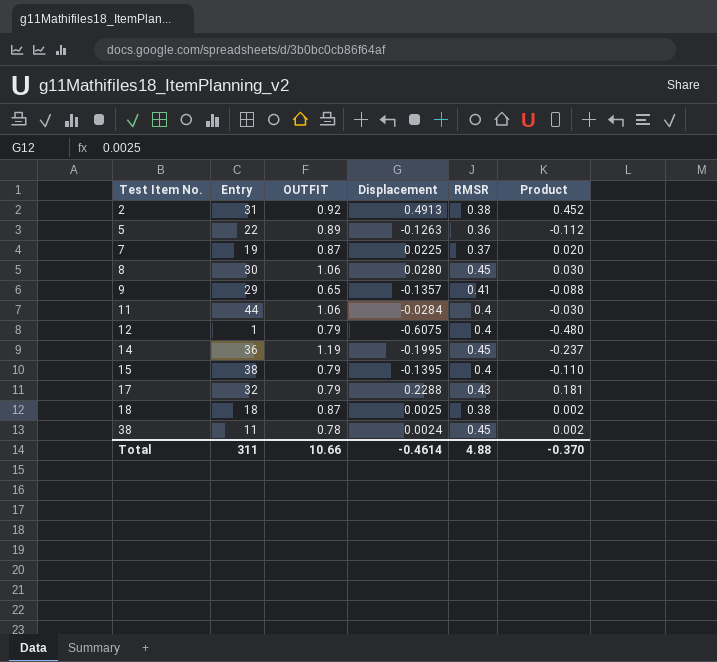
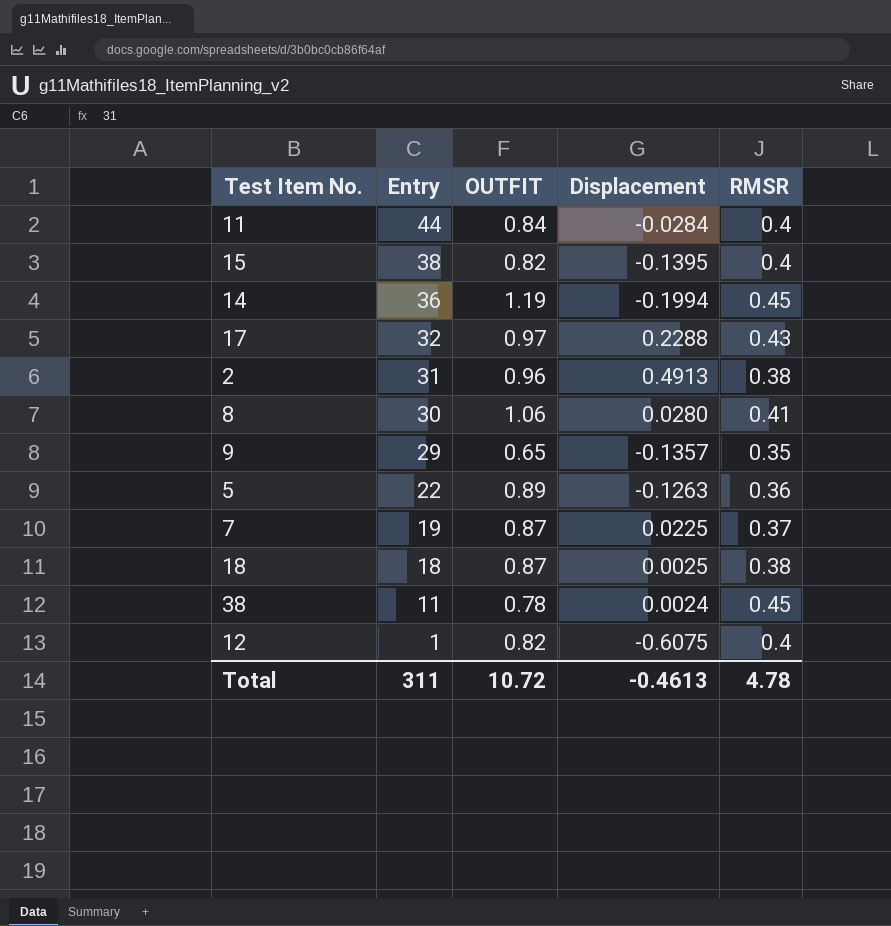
row order: Test Item No. ascending -> Entry descending
column Product | formula: [OUTFIT] * [Displacement] -> none
11 | OUTFIT: 1.06 -> 0.84
15 | OUTFIT: 0.79 -> 0.82
14 | Displacement: -0.1995 -> -0.1994
17 | OUTFIT: 0.79 -> 0.97
2 | OUTFIT: 0.92 -> 0.96
8 | RMSR: 0.45 -> 0.41
9 | RMSR: 0.41 -> 0.35
12 | OUTFIT: 0.79 -> 0.82
Total | OUTFIT: 10.66 -> 10.72
Total | Displacement: -0.4614 -> -0.4613
Total | RMSR: 4.88 -> 4.78

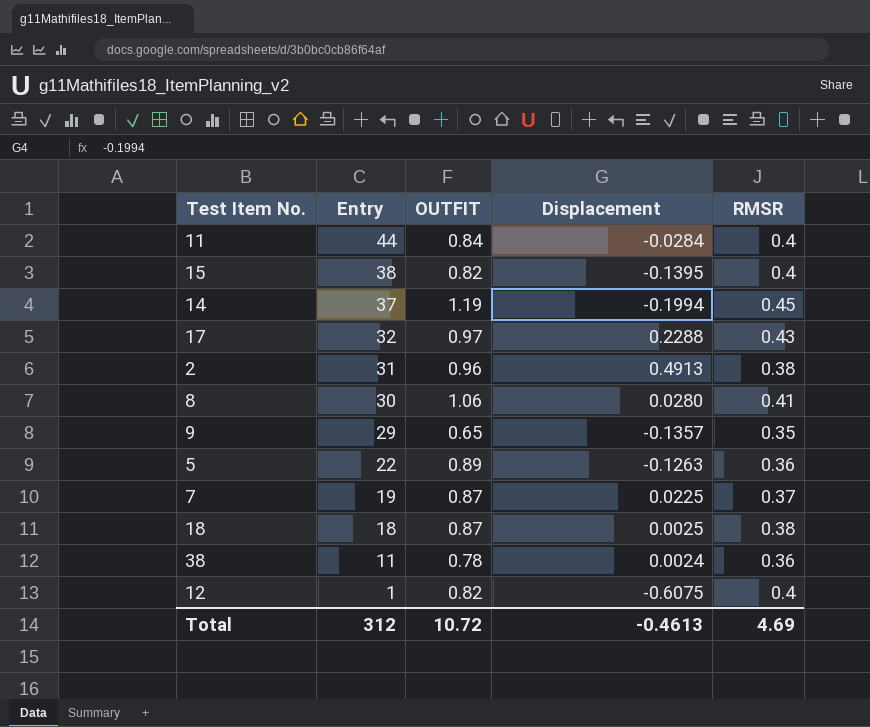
14 | Entry: 36 -> 37
38 | RMSR: 0.45 -> 0.36
Total | Entry: 311 -> 312
Total | RMSR: 4.78 -> 4.69

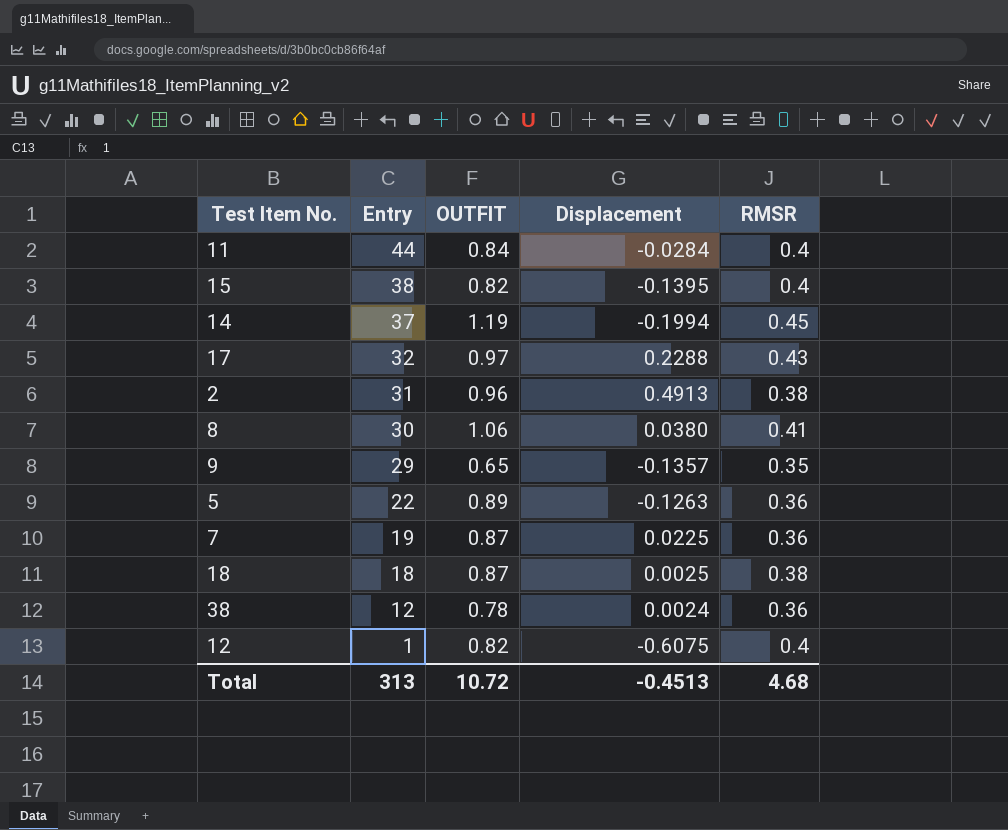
8 | Displacement: 0.0280 -> 0.0380
7 | RMSR: 0.37 -> 0.36
38 | Entry: 11 -> 12
Total | Entry: 312 -> 313
Total | Displacement: -0.4613 -> -0.4513
Total | RMSR: 4.69 -> 4.68

